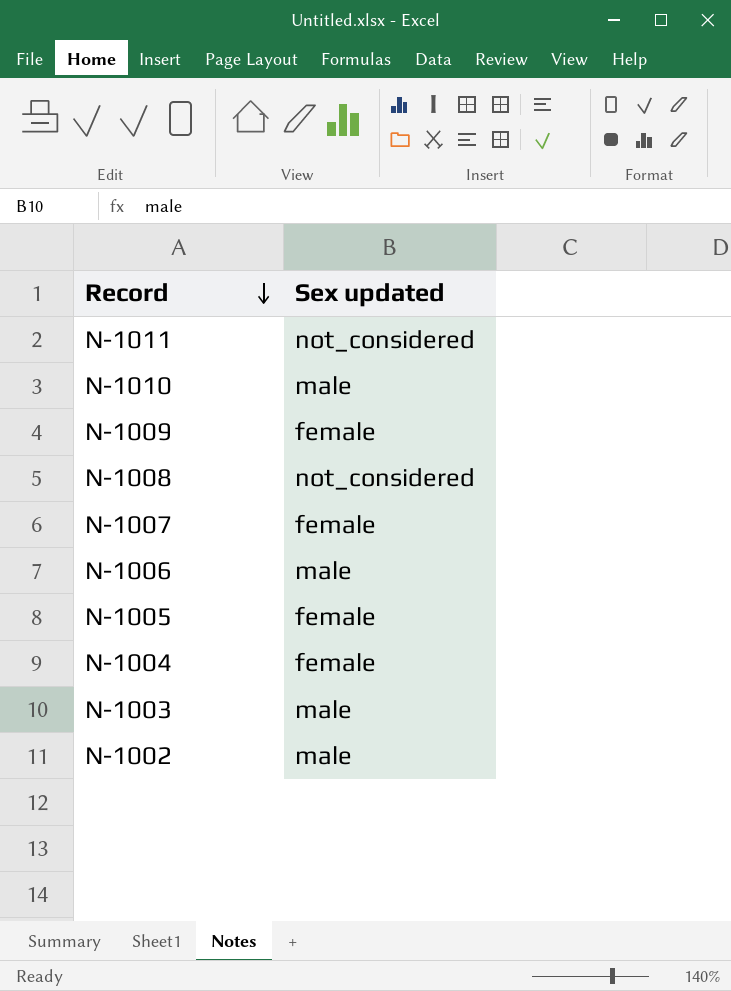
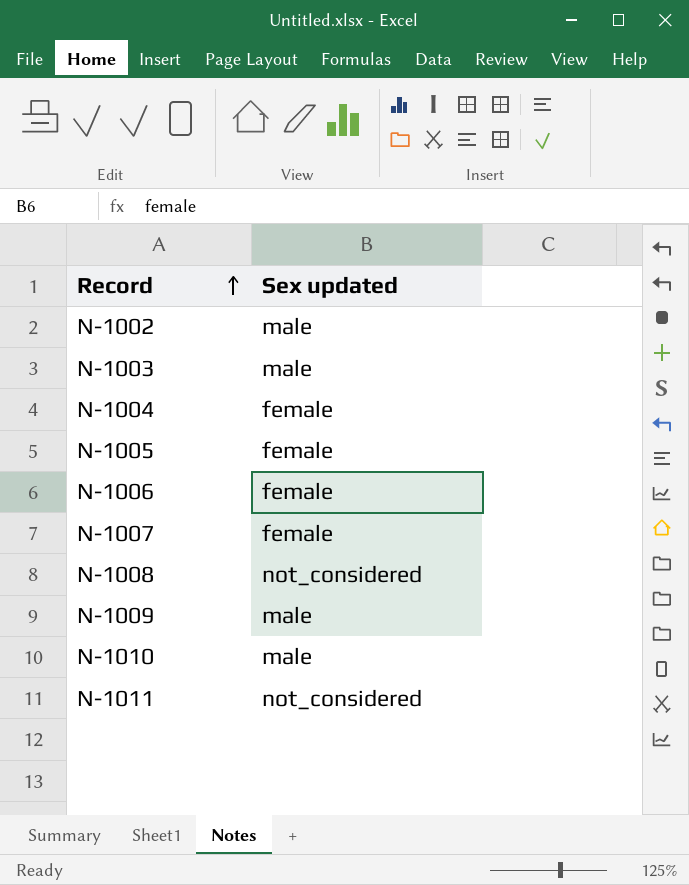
row order: Record descending -> Record ascending
N-1006 | Sex updated: male -> female
N-1009 | Sex updated: female -> male

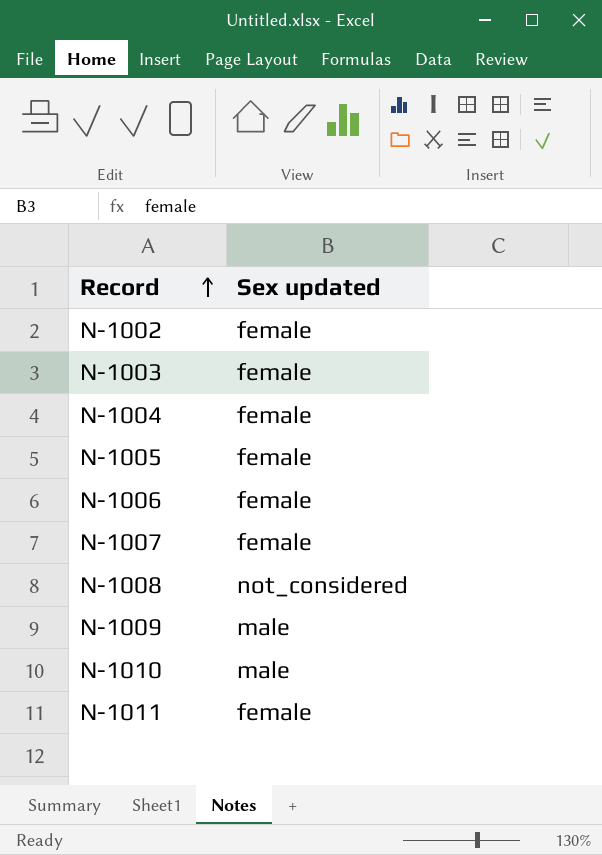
N-1002 | Sex updated: male -> female
N-1003 | Sex updated: male -> female
N-1011 | Sex updated: not_considered -> female

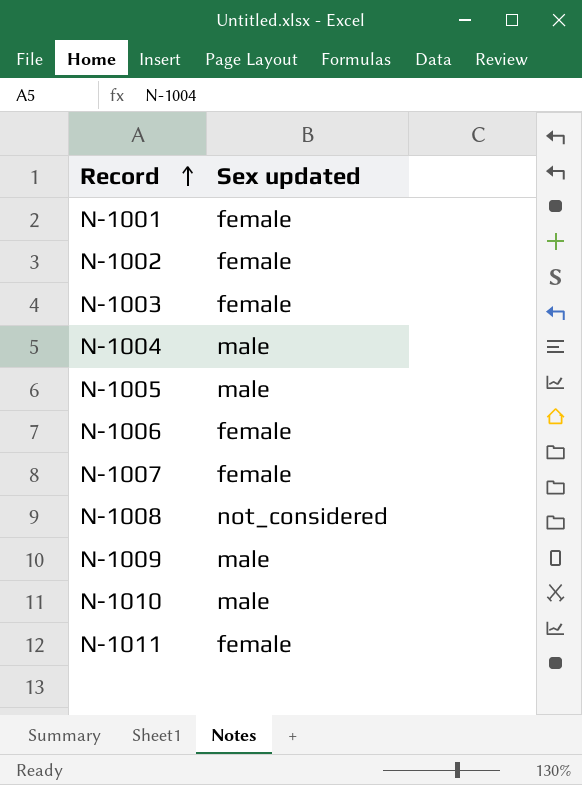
row N-1001: none -> female
N-1004 | Sex updated: female -> male
N-1005 | Sex updated: female -> male

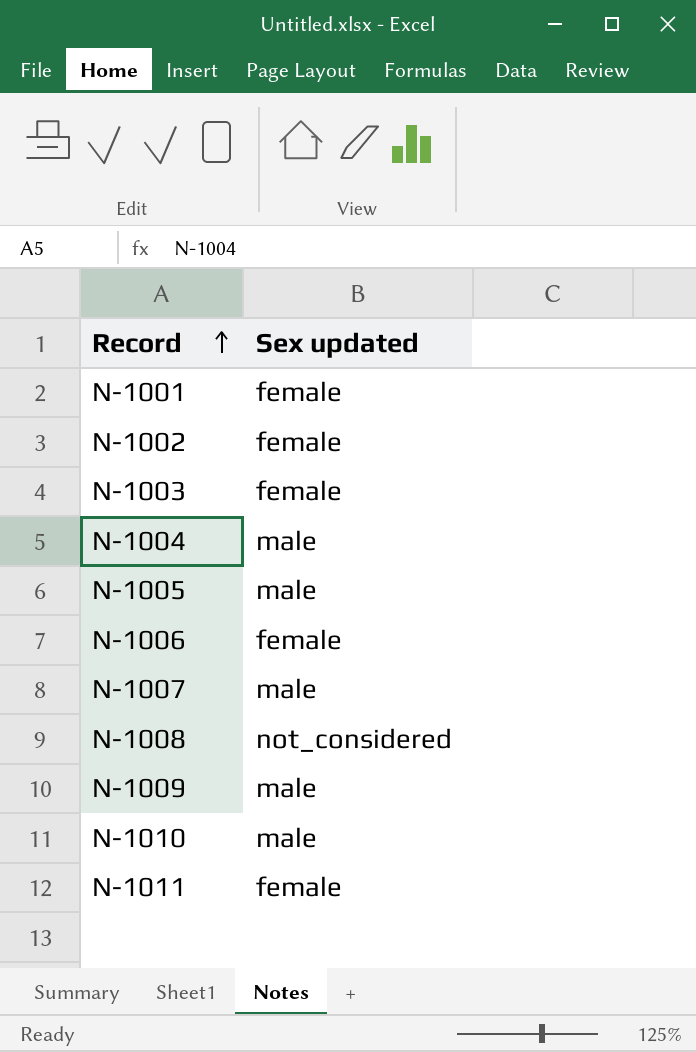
N-1007 | Sex updated: female -> male

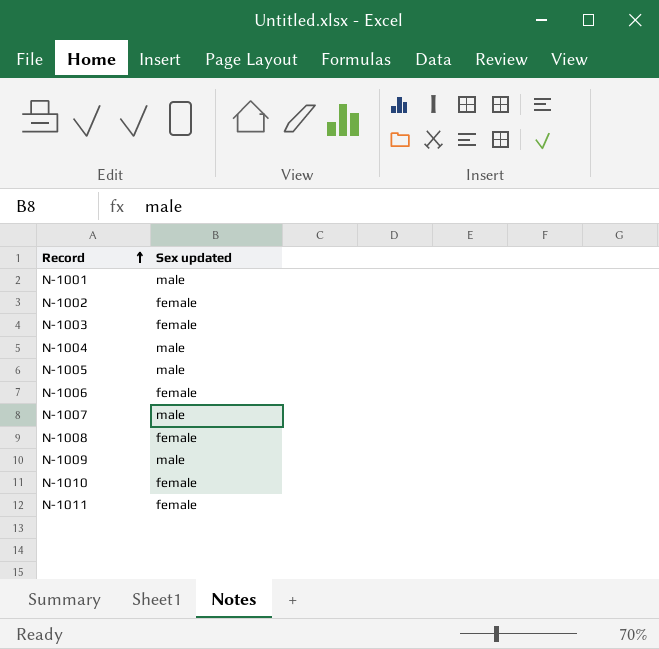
N-1001 | Sex updated: female -> male
N-1008 | Sex updated: not_considered -> female
N-1010 | Sex updated: male -> female

